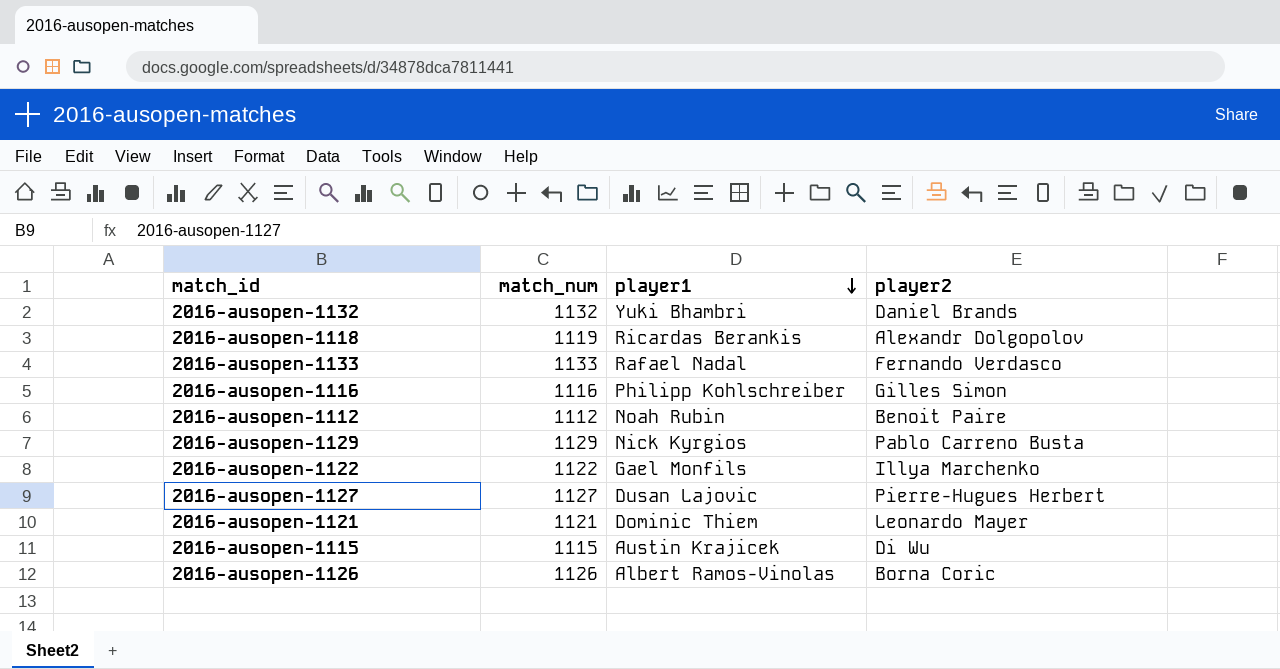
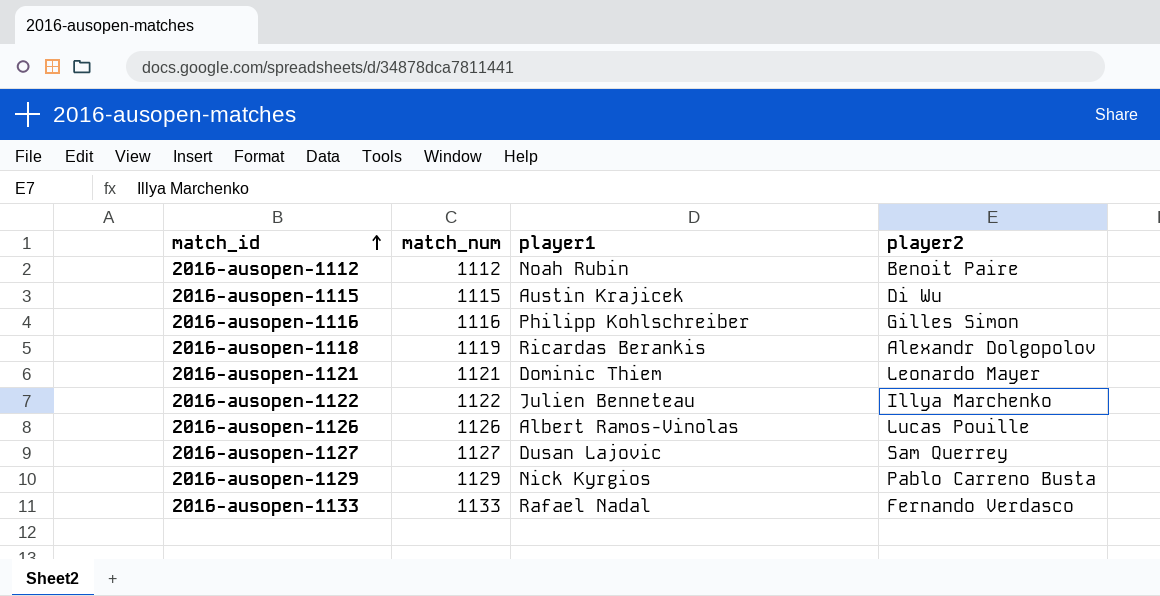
row order: player1 descending -> match_id ascending
row 2016-ausopen-1132: 1132 | Yuki Bhambri | Daniel Brands -> none
2016-ausopen-1122 | player1: Gael Monfils -> Julien Benneteau
2016-ausopen-1126 | player2: Borna Coric -> Lucas Pouille
2016-ausopen-1127 | player2: Pierre-Hugues Herbert -> Sam Querrey

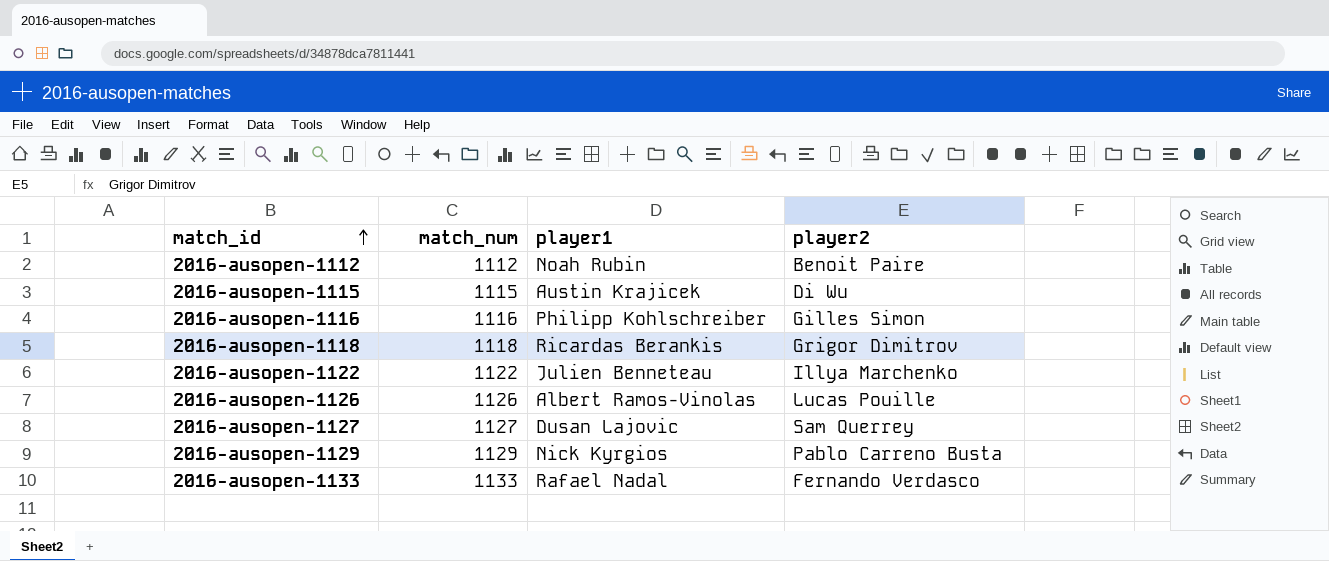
row 2016-ausopen-1121: 1121 | Dominic Thiem | Leonardo Mayer -> none
2016-ausopen-1118 | match_num: 1119 -> 1118
2016-ausopen-1118 | player2: Alexandr Dolgopolov -> Grigor Dimitrov

